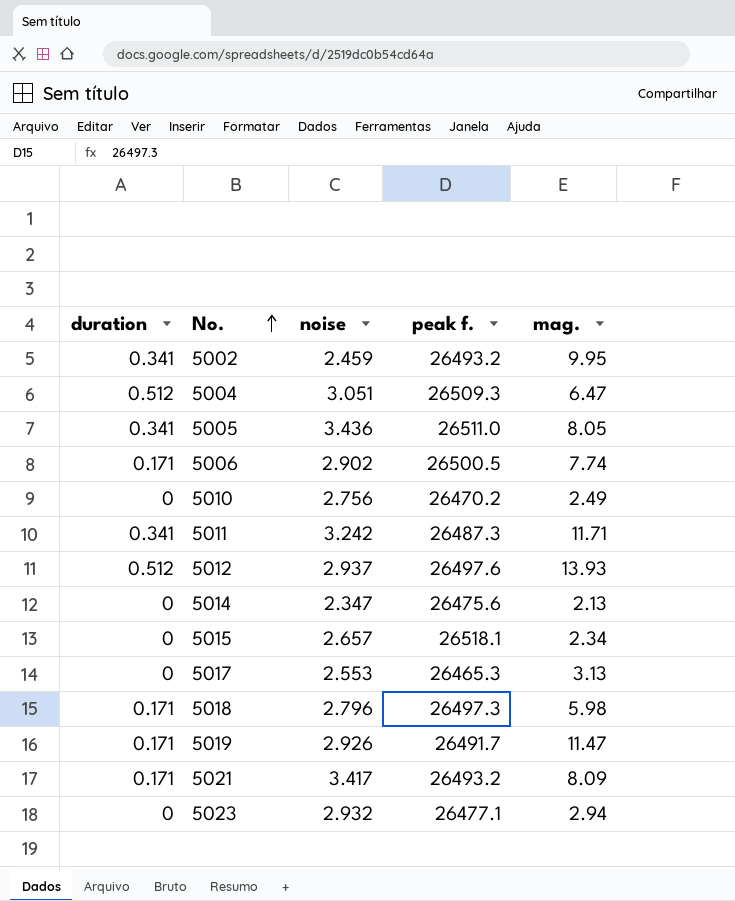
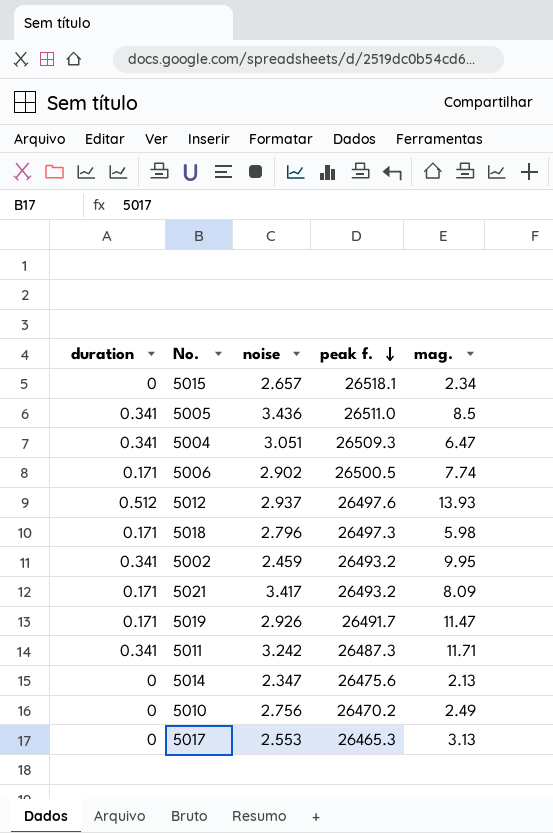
row order: No. ascending -> peak f. descending
row 5023: 0 | 2.932 | 26477.1 | 2.94 -> none
5005 | mag.: 8.05 -> 8.5
5004 | duration: 0.512 -> 0.341

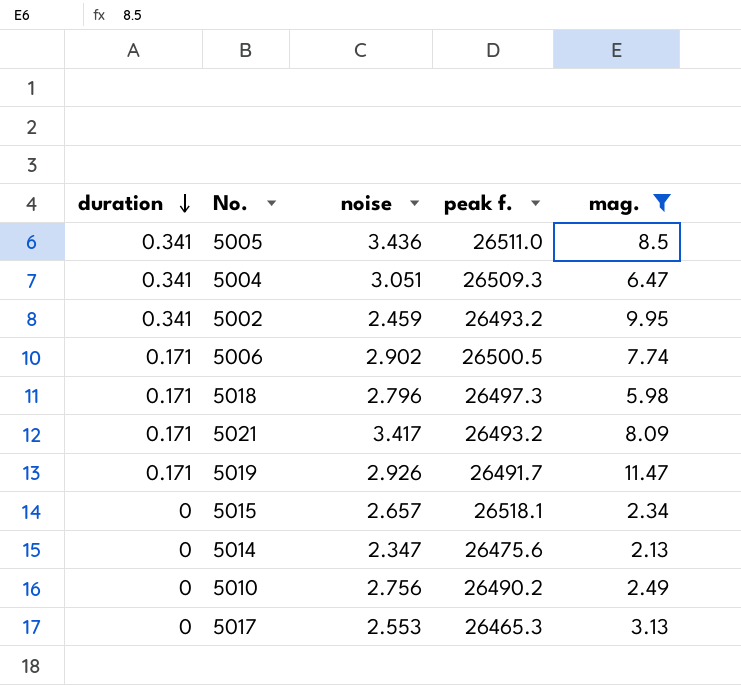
filter: none -> mag. <= 11.47
row order: peak f. descending -> duration descending
5010 | peak f.: 26470.2 -> 26490.2

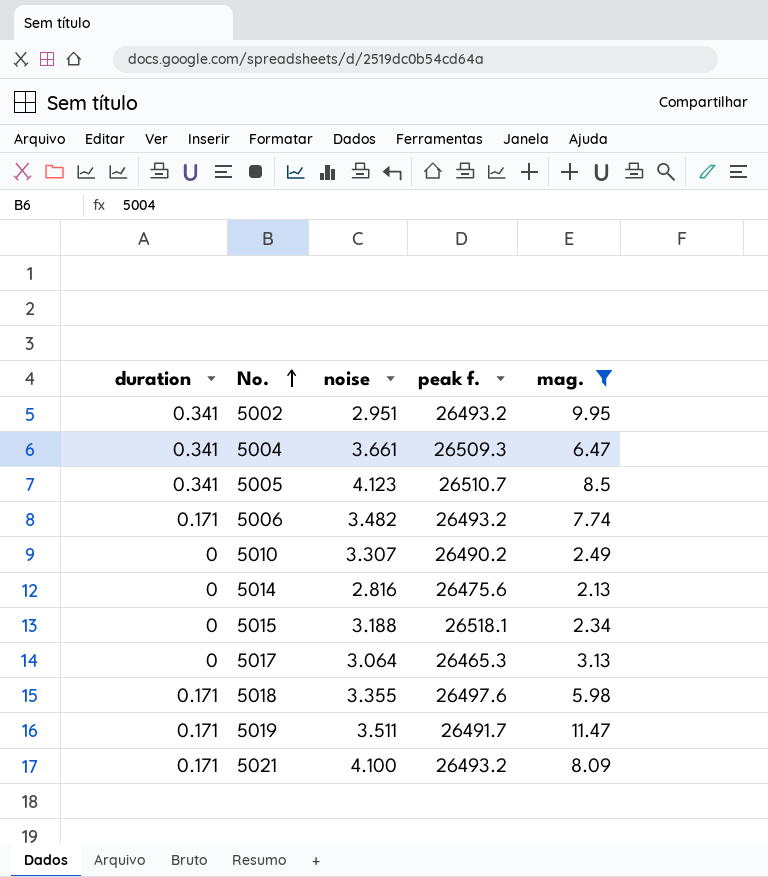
row order: duration descending -> No. ascending
5002 | noise: 2.459 -> 2.951
5004 | noise: 3.051 -> 3.661
5005 | noise: 3.436 -> 4.123
5005 | peak f.: 26511.0 -> 26510.7
5006 | noise: 2.902 -> 3.482
5006 | peak f.: 26500.5 -> 26493.2
5010 | noise: 2.756 -> 3.307
5014 | noise: 2.347 -> 2.816
5015 | noise: 2.657 -> 3.188
5017 | noise: 2.553 -> 3.064
5018 | noise: 2.796 -> 3.355
5018 | peak f.: 26497.3 -> 26497.6
5019 | noise: 2.926 -> 3.511
5021 | noise: 3.417 -> 4.100

